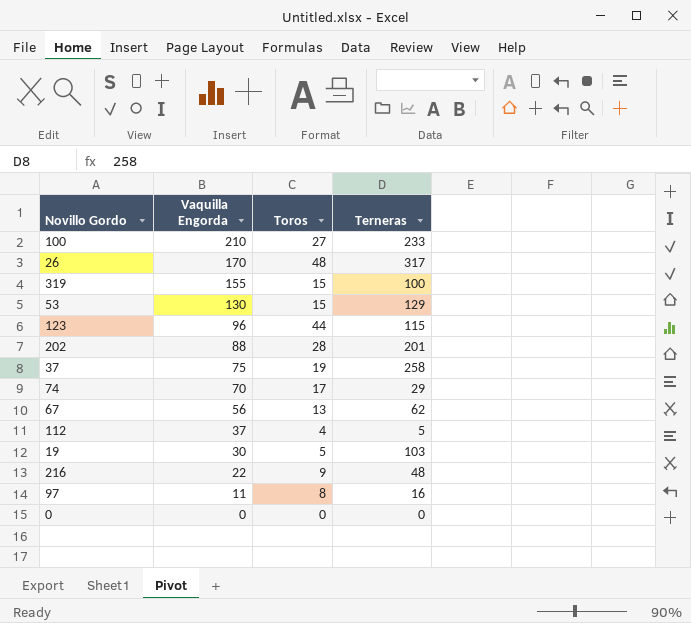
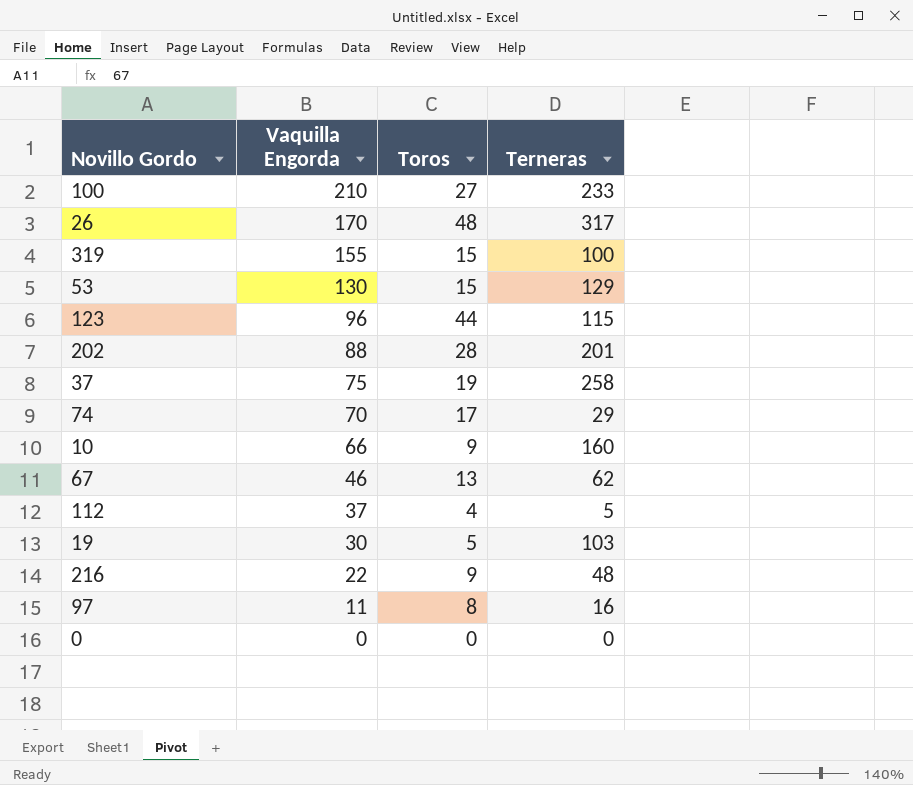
row 10: none -> 66 | 9 | 160
67 | Vaquilla Engorda: 56 -> 46

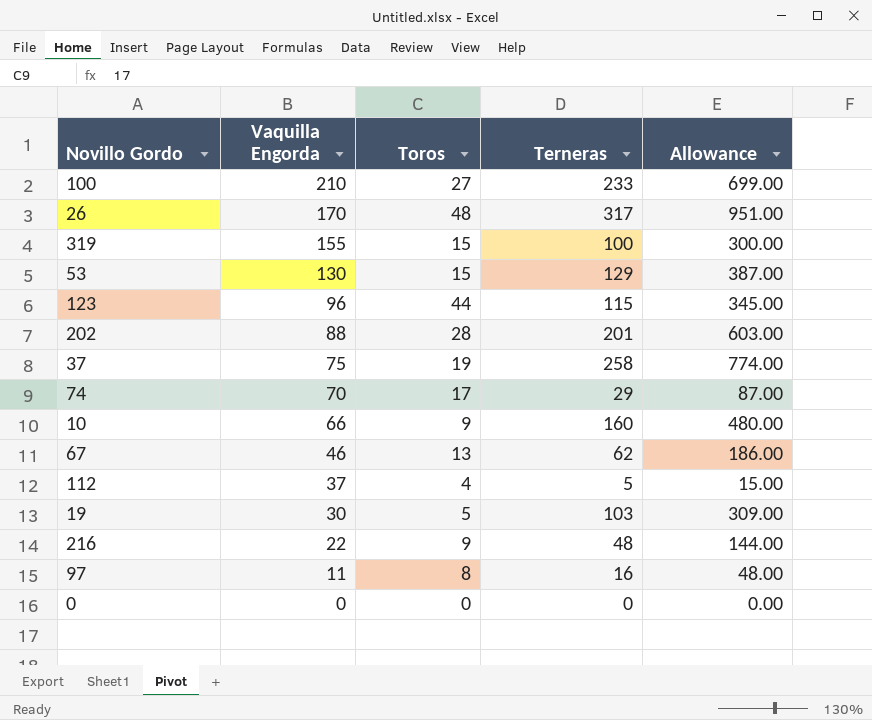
column Allowance | formula: none -> [Terneras] * 3

